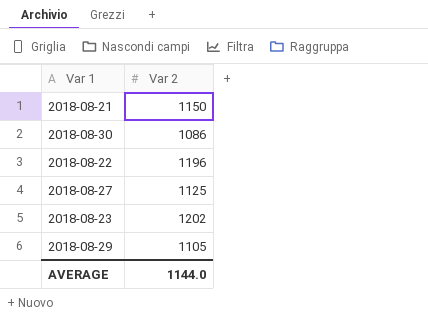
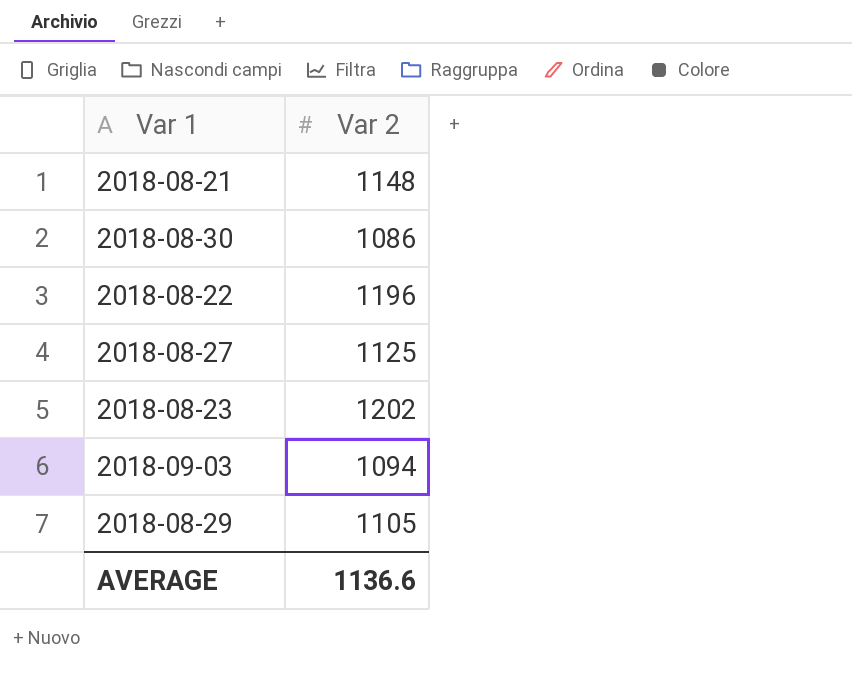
2018-08-21 | Var 2: 1150 -> 1148
row 2018-09-03: none -> 1094
AVERAGE | Var 2: 1144.0 -> 1136.6

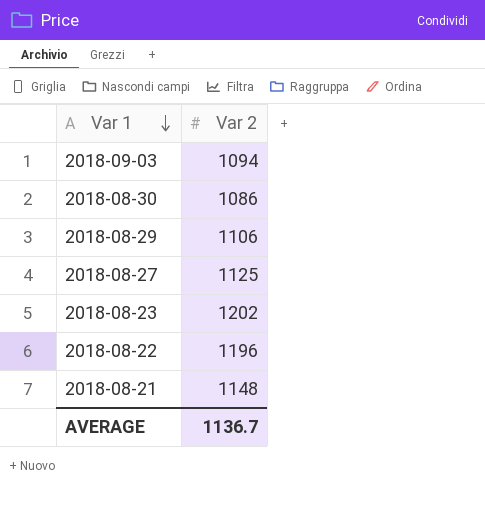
row order: none -> Var 1 descending
2018-08-29 | Var 2: 1105 -> 1106
AVERAGE | Var 2: 1136.6 -> 1136.7

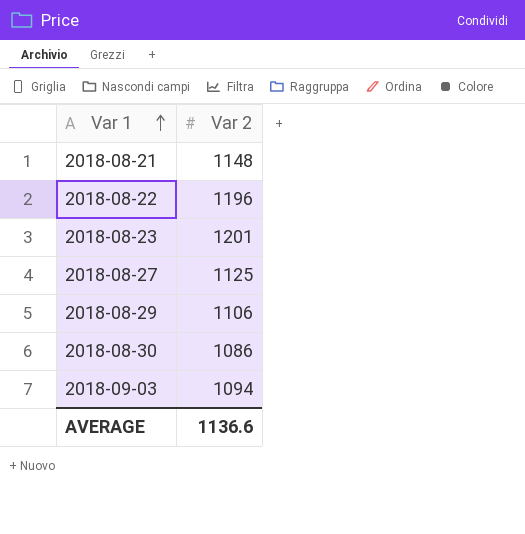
row order: Var 1 descending -> Var 1 ascending
2018-08-23 | Var 2: 1202 -> 1201
AVERAGE | Var 2: 1136.7 -> 1136.6

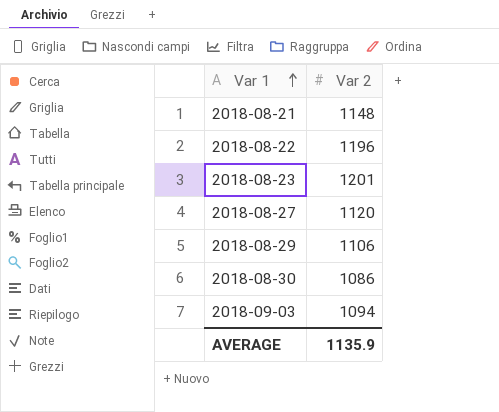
2018-08-27 | Var 2: 1125 -> 1120
AVERAGE | Var 2: 1136.6 -> 1135.9

